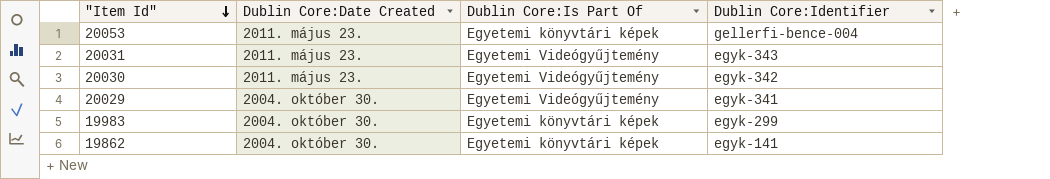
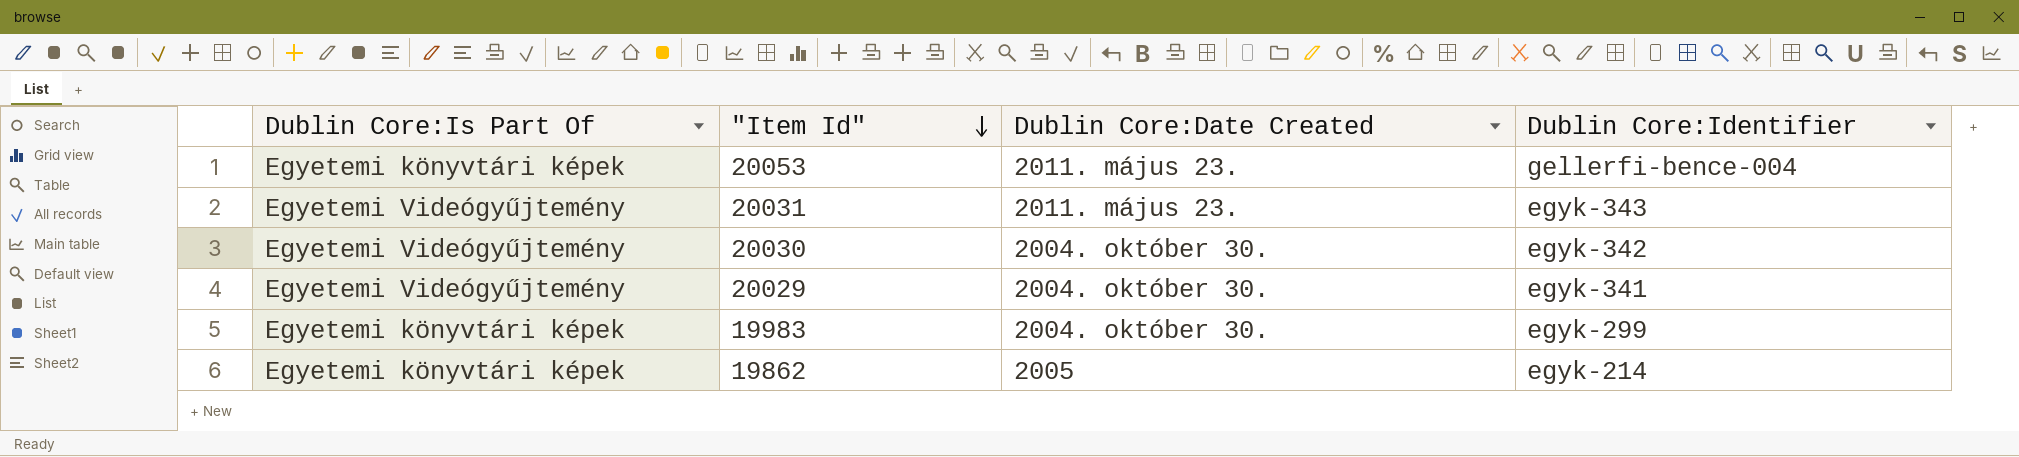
column Dublin Core:Is Part Of | position: 3 -> 1
20030 | Dublin Core:Date Created: 2011. május 23. -> 2004. október 30.
19862 | Dublin Core:Date Created: 2004. október 30. -> 2005
19862 | Dublin Core:Identifier: egyk-141 -> egyk-214

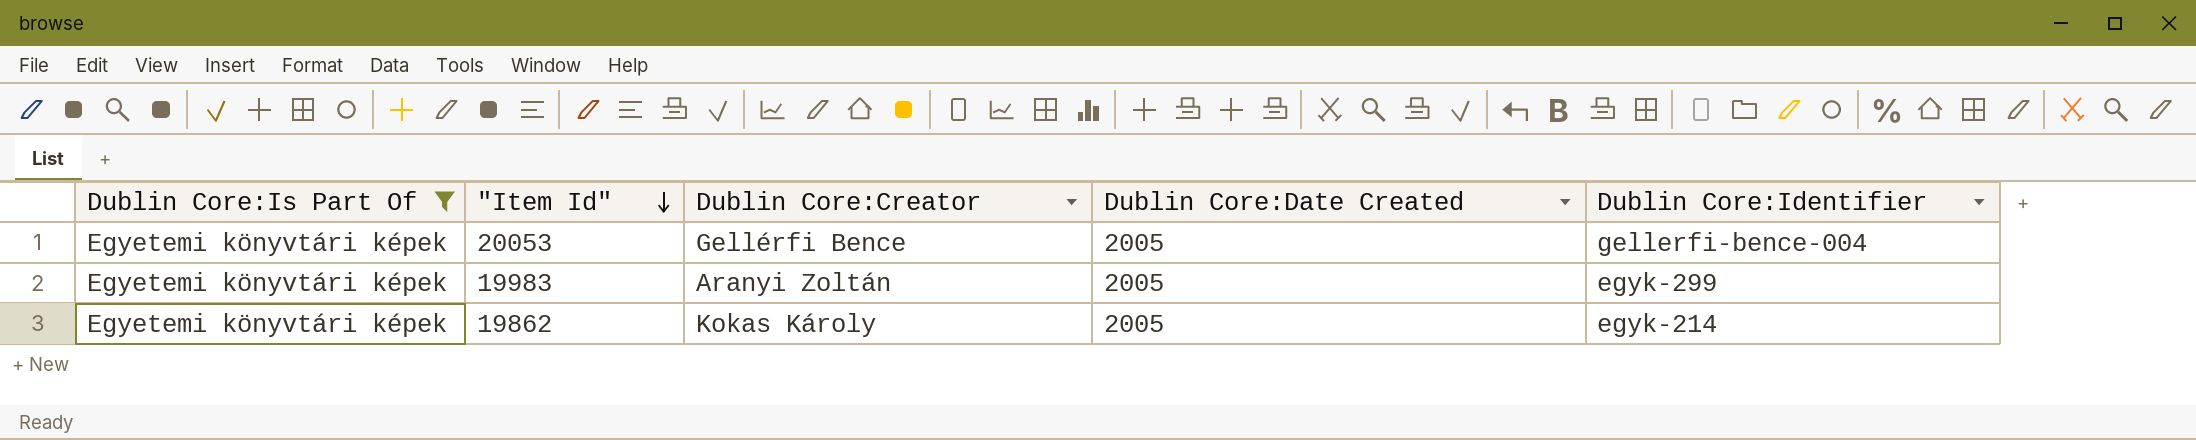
filter: none -> Dublin Core:Is Part Of = Egyetemi könyvtári képek
column Dublin Core:Creator | position: none -> 3
20053 | Dublin Core:Date Created: 2011. május 23. -> 2005
19983 | Dublin Core:Date Created: 2004. október 30. -> 2005

